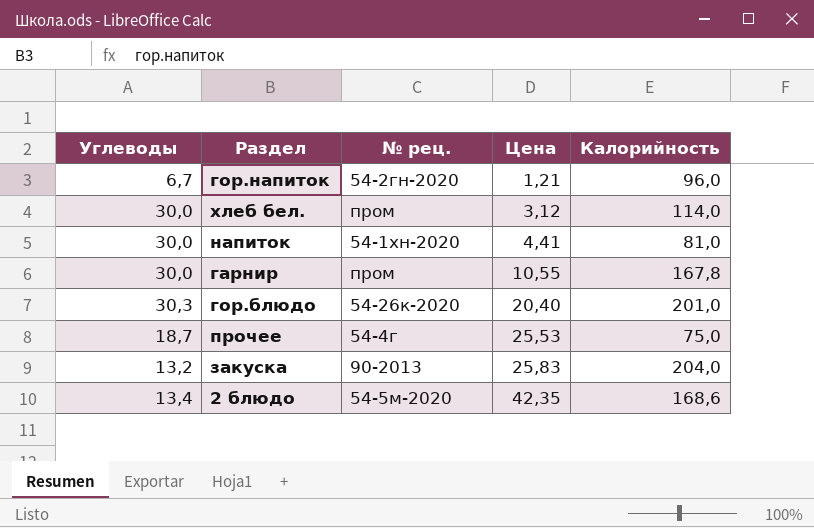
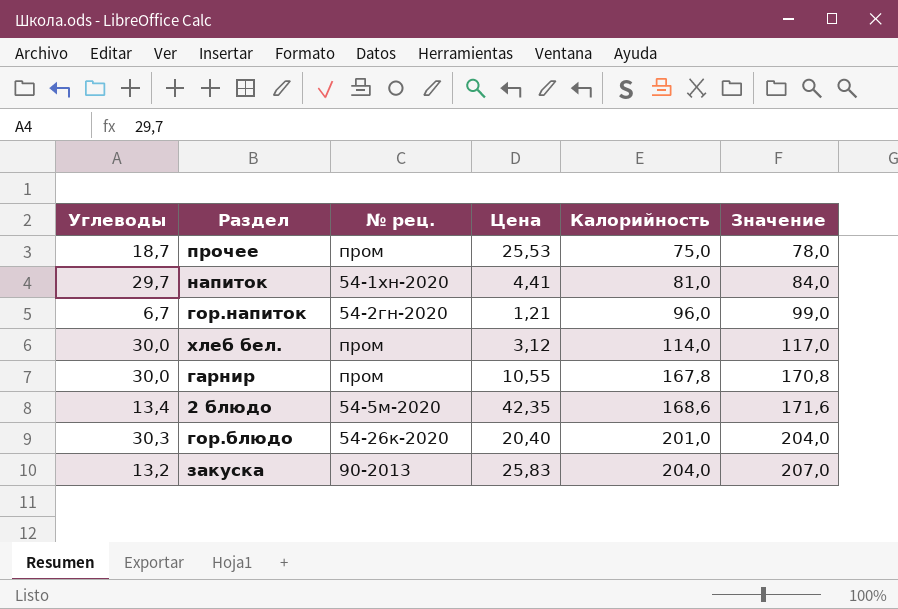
row order: Цена ascending -> Калорийность ascending
column Значение | formula: none -> [Калорийность] + 3
прочее | № рец.: 54-4г -> пром
напиток | Углеводы: 30,0 -> 29,7

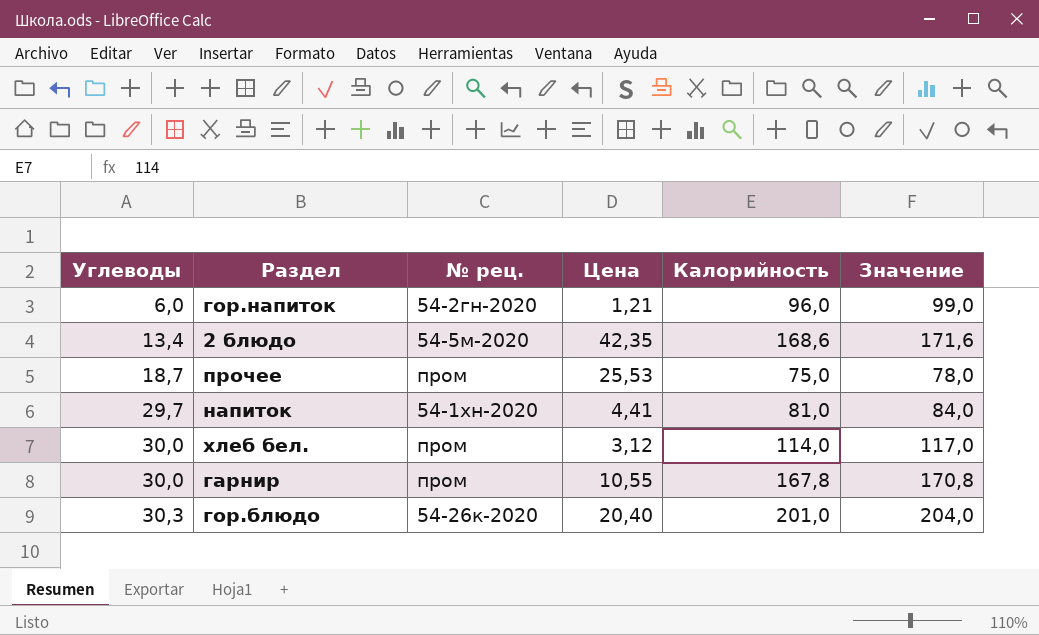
row order: Калорийность ascending -> Углеводы ascending
row закуска: 13,2 | 90-2013 | 25,83 | 204,0 | 207,0 -> none
гор.напиток | Углеводы: 6,7 -> 6,0

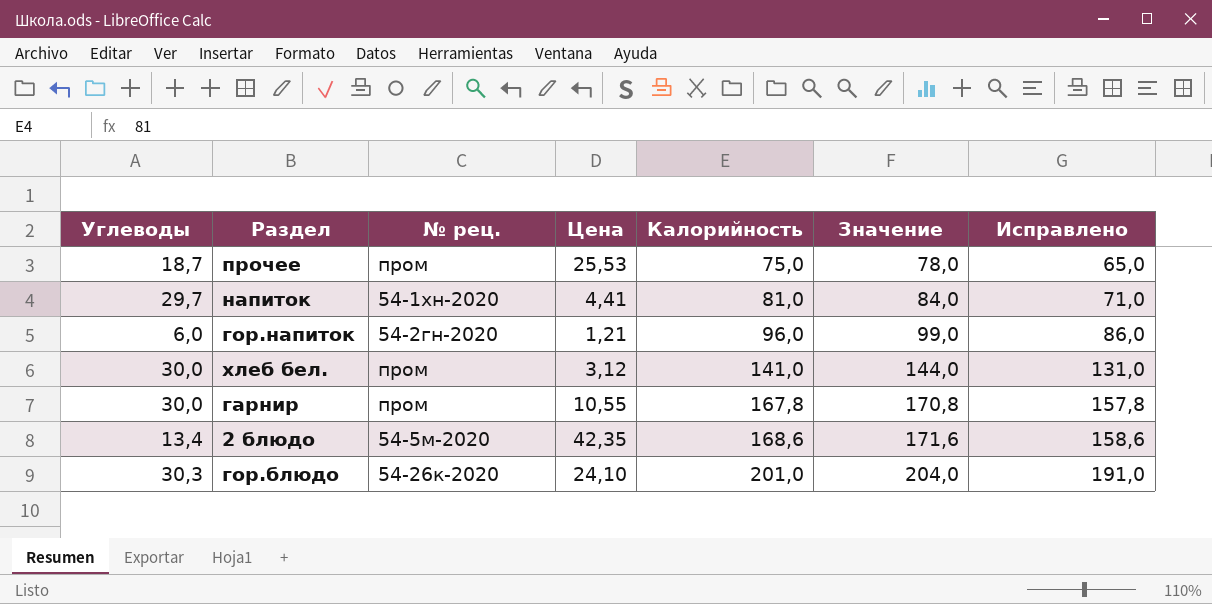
row order: Углеводы ascending -> Калорийность ascending
column Исправлено | formula: none -> [Калорийность] - 10
хлеб бел. | Калорийность: 114,0 -> 141,0
хлеб бел. | Значение: 117,0 -> 144,0
гор.блюдо | Цена: 20,40 -> 24,10

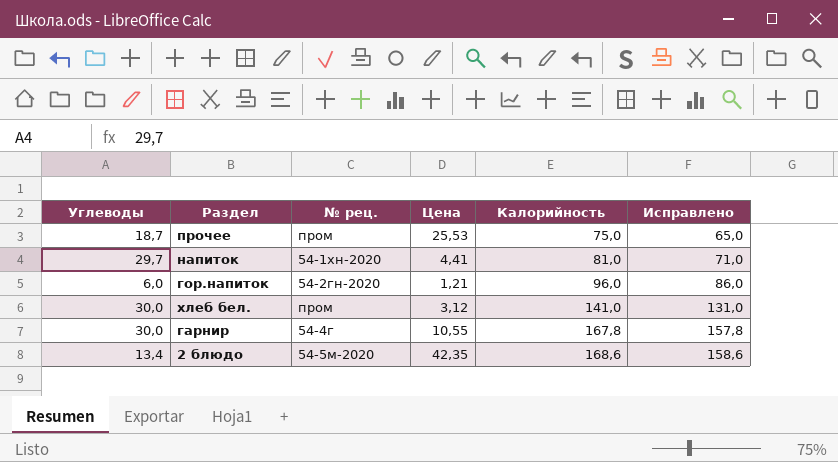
column Значение | formula: [Калорийность] + 3 -> none
row гор.блюдо: 30,3 | 54-26к-2020 | 24,10 | 201,0 | 204,0 | 191,0 -> none
гарнир | № рец.: пром -> 54-4г

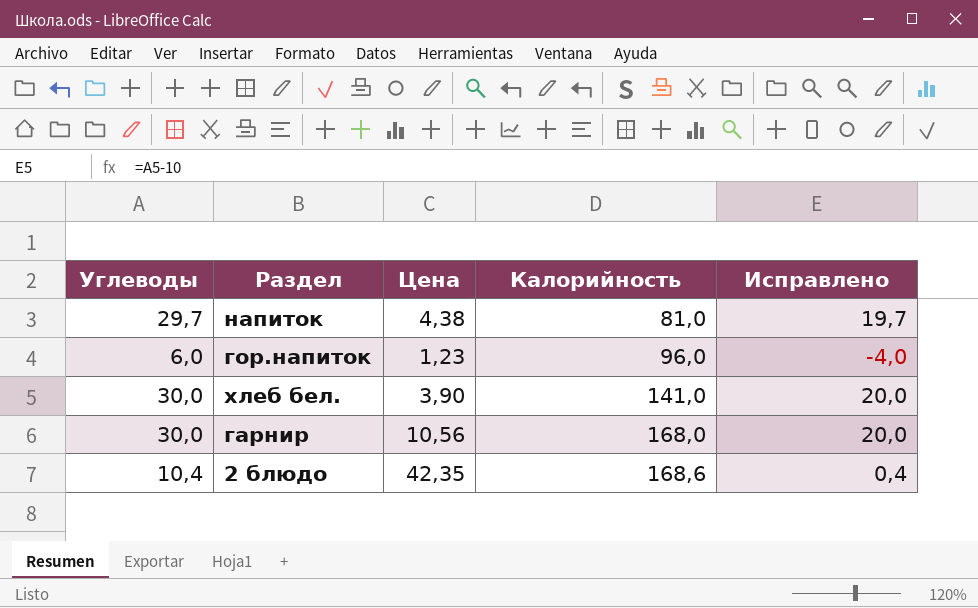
column № рец. | position: 3 -> none
column Исправлено | formula: [Калорийность] - 10 -> [Углеводы] - 10
row прочее: 18,7 | пром | 25,53 | 75,0 | 65,0 -> none
напиток | Цена: 4,41 -> 4,38
гор.напиток | Цена: 1,21 -> 1,23
хлеб бел. | Цена: 3,12 -> 3,90
гарнир | Цена: 10,55 -> 10,56
гарнир | Калорийность: 167,8 -> 168,0
2 блюдо | Углеводы: 13,4 -> 10,4

